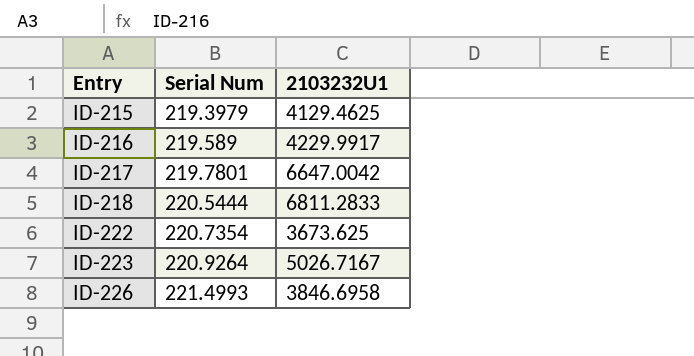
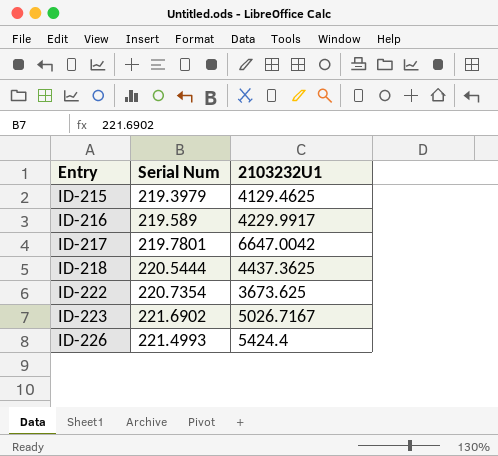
ID-218 | 2103232U1: 6811.2833 -> 4437.3625
ID-223 | Serial Num: 220.9264 -> 221.6902
ID-226 | 2103232U1: 3846.6958 -> 5424.4

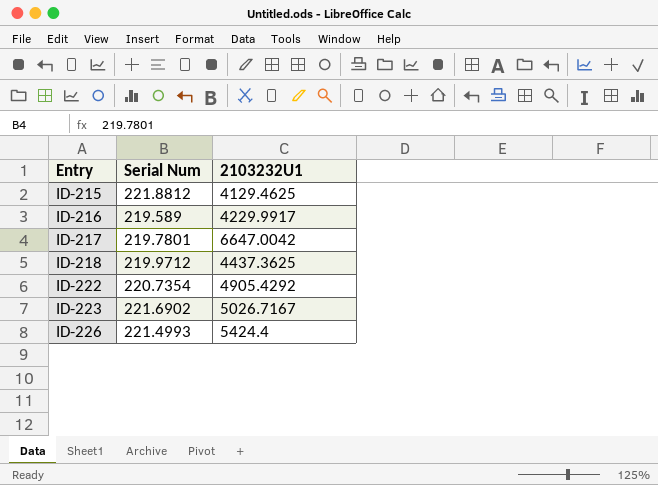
ID-215 | Serial Num: 219.3979 -> 221.8812
ID-218 | Serial Num: 220.5444 -> 219.9712
ID-222 | 2103232U1: 3673.625 -> 4905.4292

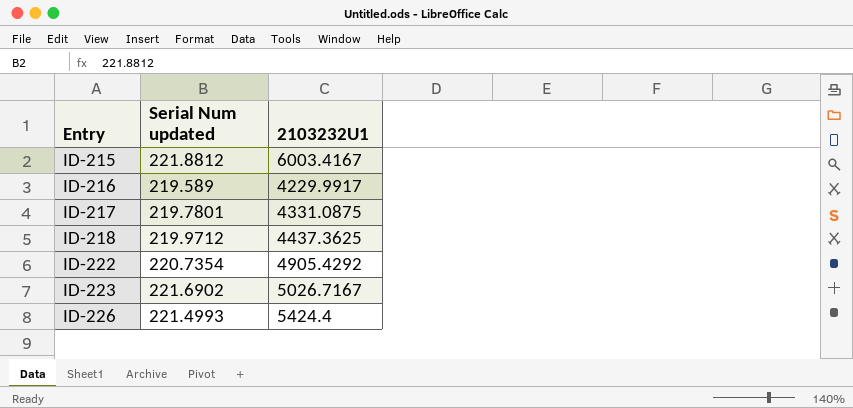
column name: Serial Num -> Serial Num updated
ID-215 | 2103232U1: 4129.4625 -> 6003.4167
ID-217 | 2103232U1: 6647.0042 -> 4331.0875

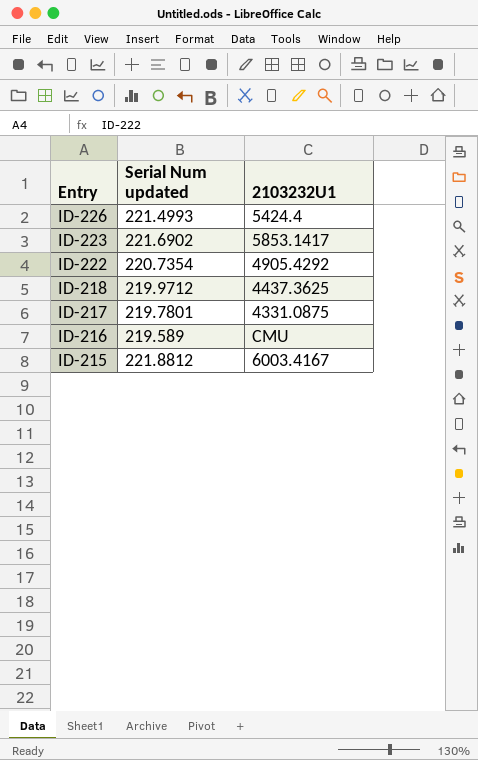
row order: Entry ascending -> Entry descending
ID-223 | 2103232U1: 5026.7167 -> 5853.1417
ID-216 | 2103232U1: 4229.9917 -> CMU

